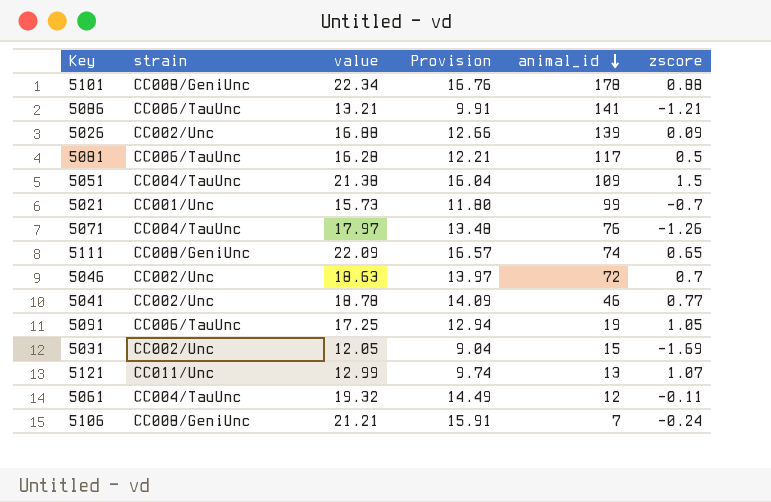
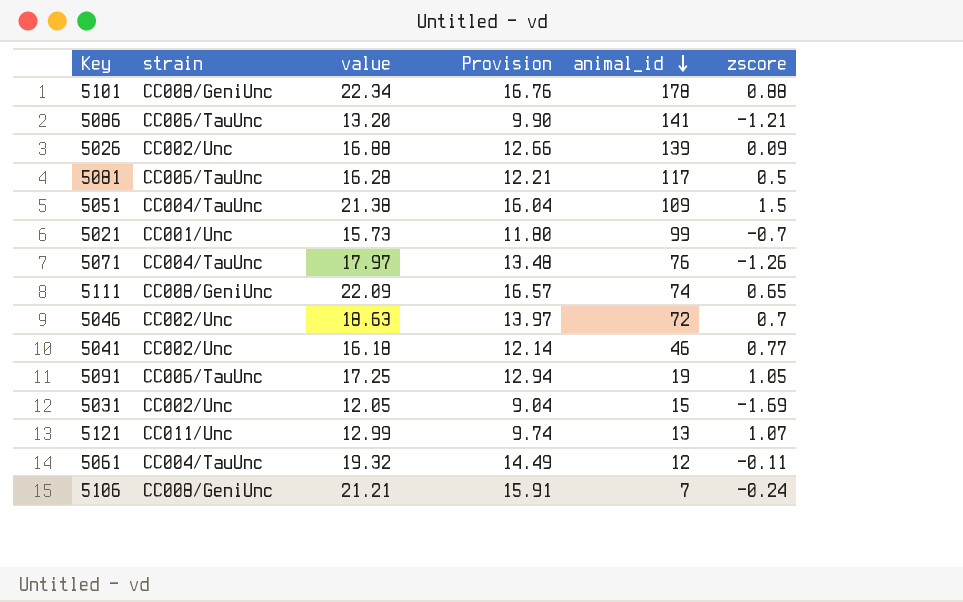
5086 | value: 13.21 -> 13.20
5086 | Provision: 9.91 -> 9.90
5041 | value: 18.78 -> 16.18
5041 | Provision: 14.09 -> 12.14

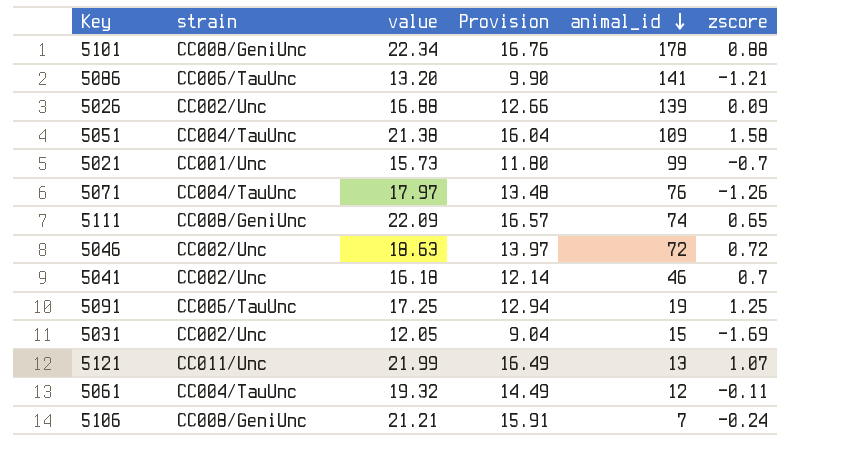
row 5081: CC006/TauUnc | 16.28 | 12.21 | 117 | 0.5 -> none
5051 | zscore: 1.5 -> 1.58
5046 | zscore: 0.7 -> 0.72
5041 | zscore: 0.77 -> 0.7
5091 | zscore: 1.05 -> 1.25
5121 | value: 12.99 -> 21.99
5121 | Provision: 9.74 -> 16.49

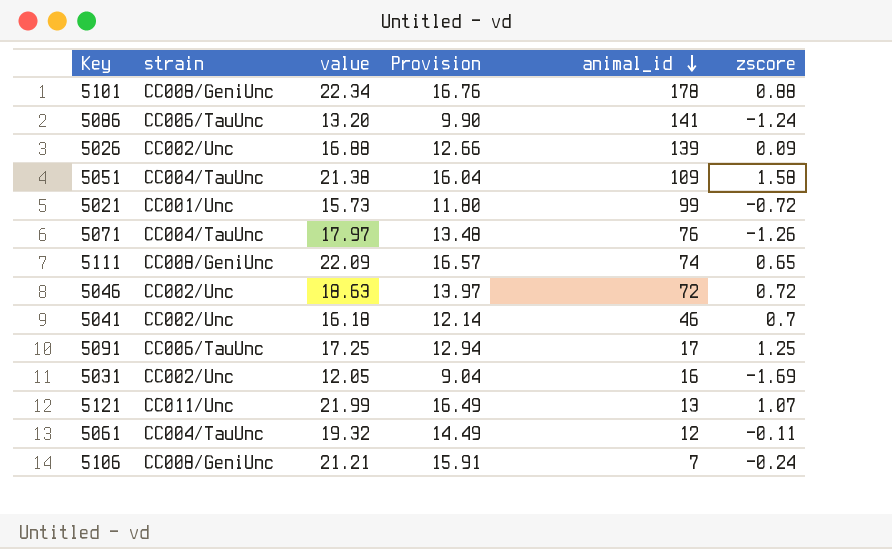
5086 | zscore: -1.21 -> -1.24
5021 | zscore: -0.7 -> -0.72
5091 | animal_id: 19 -> 17
5031 | animal_id: 15 -> 16

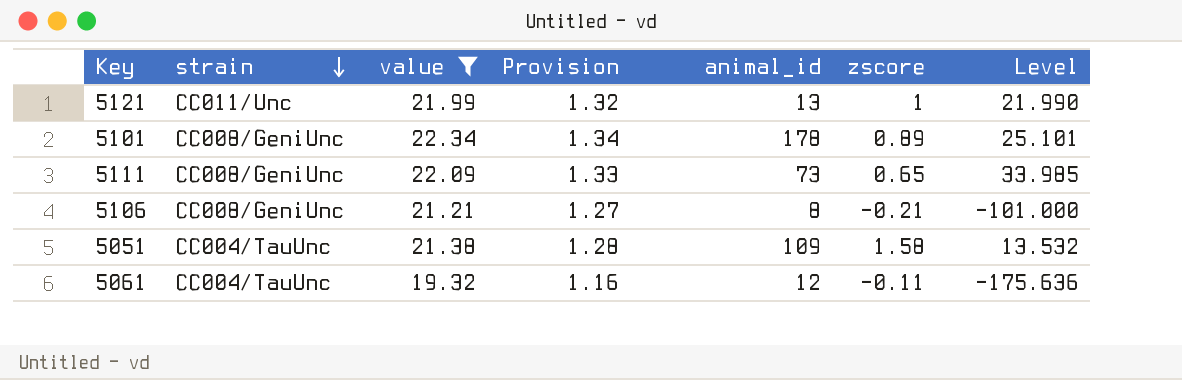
filter: none -> value >= 19.32
row order: animal_id descending -> strain descending
column Provision | formula: [value] * 0.75 -> [value] * 0.06
column Level | formula: none -> [value] / [zscore]
5121 | zscore: 1.07 -> 1
5101 | zscore: 0.88 -> 0.89
5111 | animal_id: 74 -> 73
5106 | animal_id: 7 -> 8
5106 | zscore: -0.24 -> -0.21

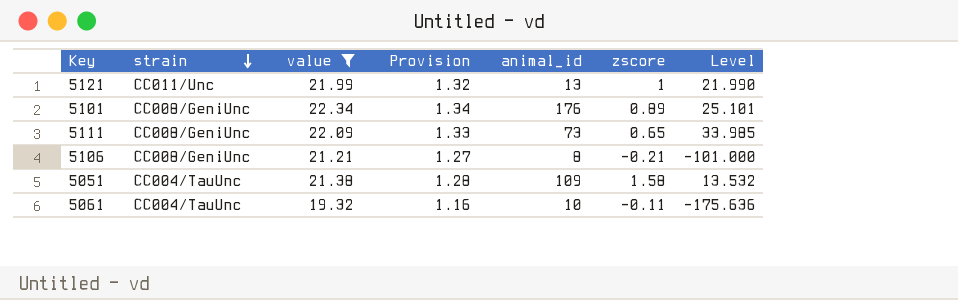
5101 | animal_id: 178 -> 176
5061 | animal_id: 12 -> 10

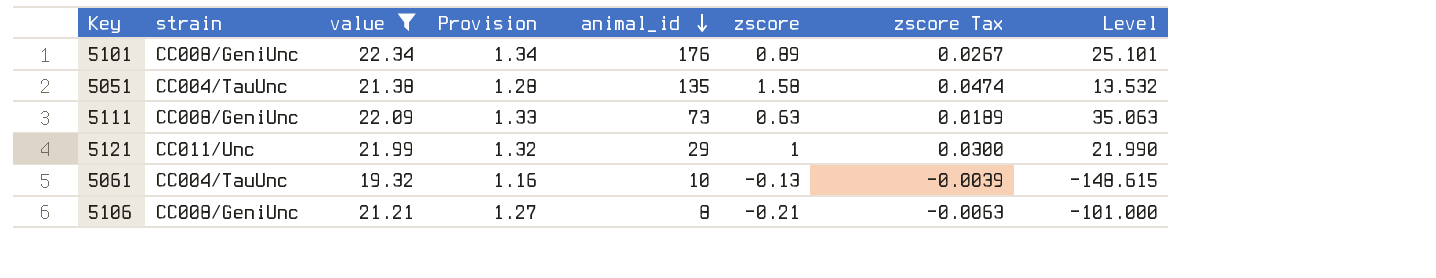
row order: strain descending -> animal_id descending
column zscore Tax | formula: none -> [zscore] * 0.03
5051 | animal_id: 109 -> 135
5111 | zscore: 0.65 -> 0.63
5111 | Level: 33.985 -> 35.063
5121 | animal_id: 13 -> 29
5061 | zscore: -0.11 -> -0.13
5061 | Level: -175.636 -> -148.615

